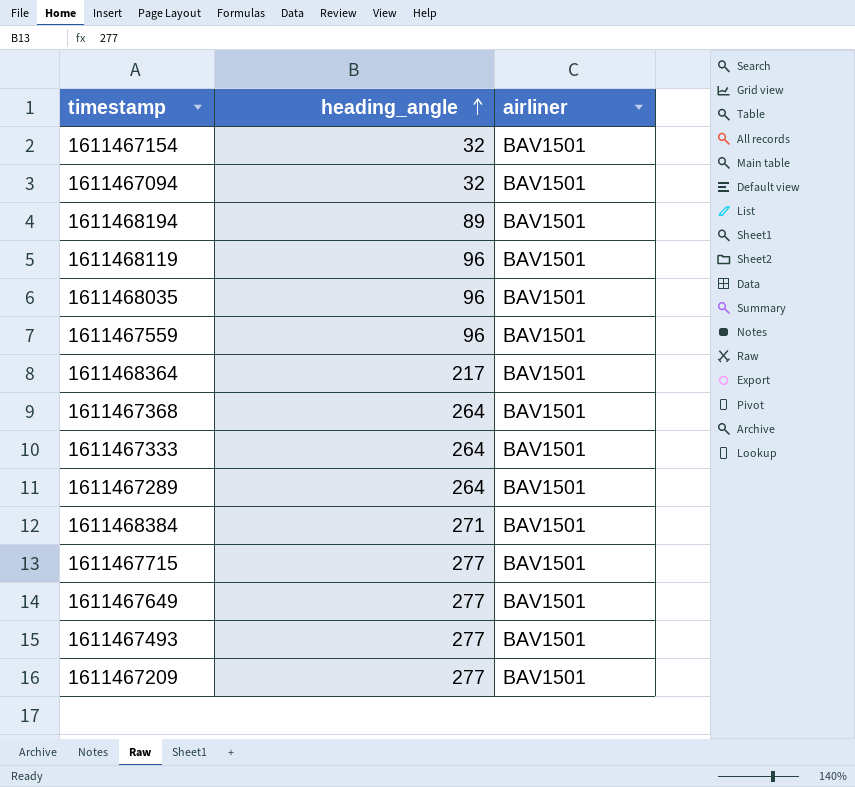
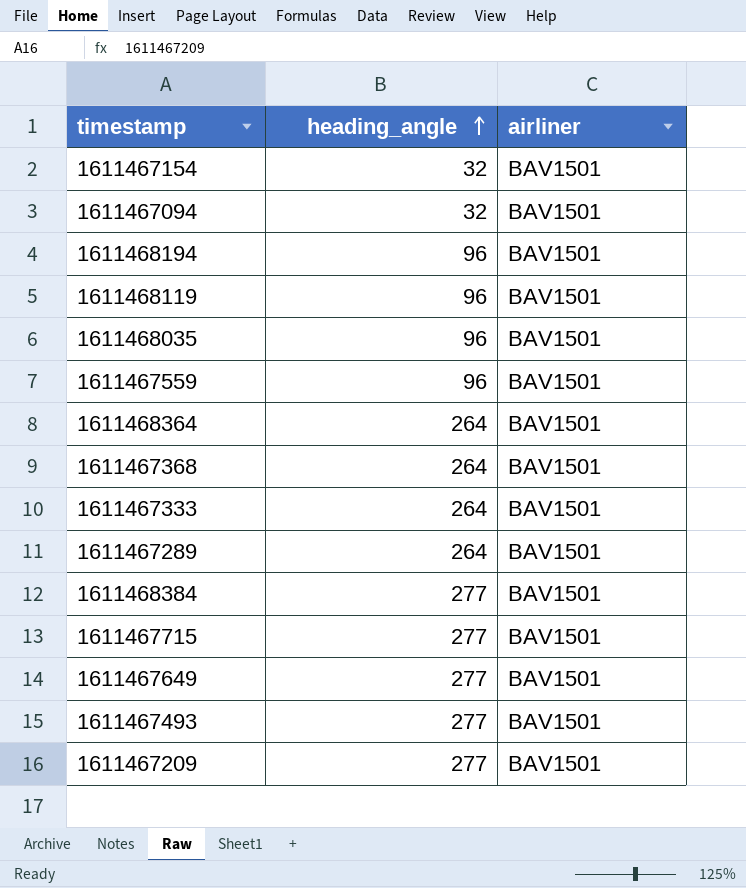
1611468194 | heading_angle: 89 -> 96
1611468364 | heading_angle: 217 -> 264
1611468384 | heading_angle: 271 -> 277

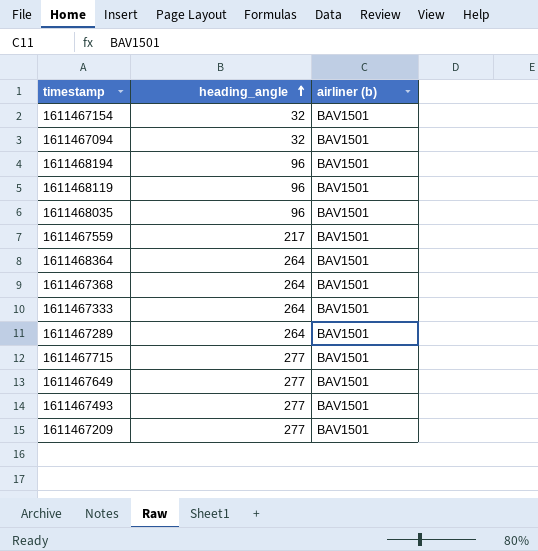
column name: airliner -> airliner (b)
row 1611468384: 277 | BAV1501 -> none
1611467559 | heading_angle: 96 -> 217

